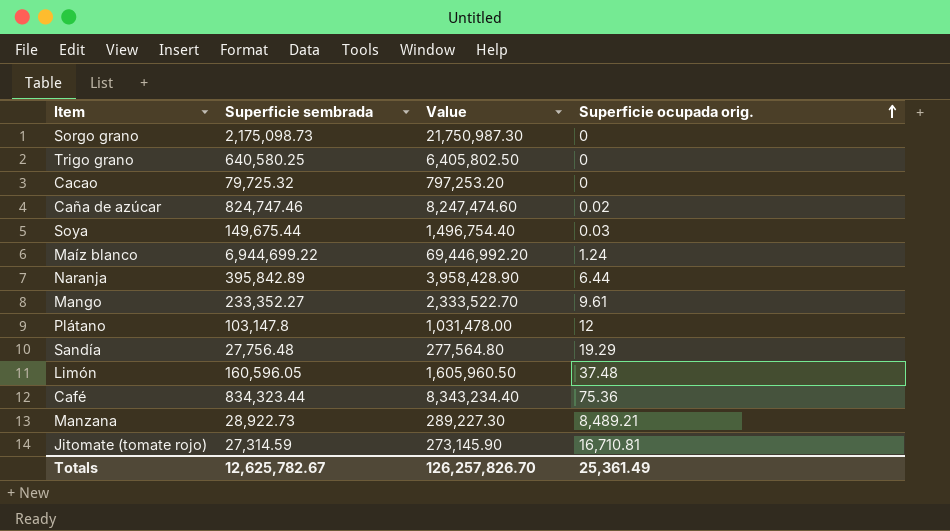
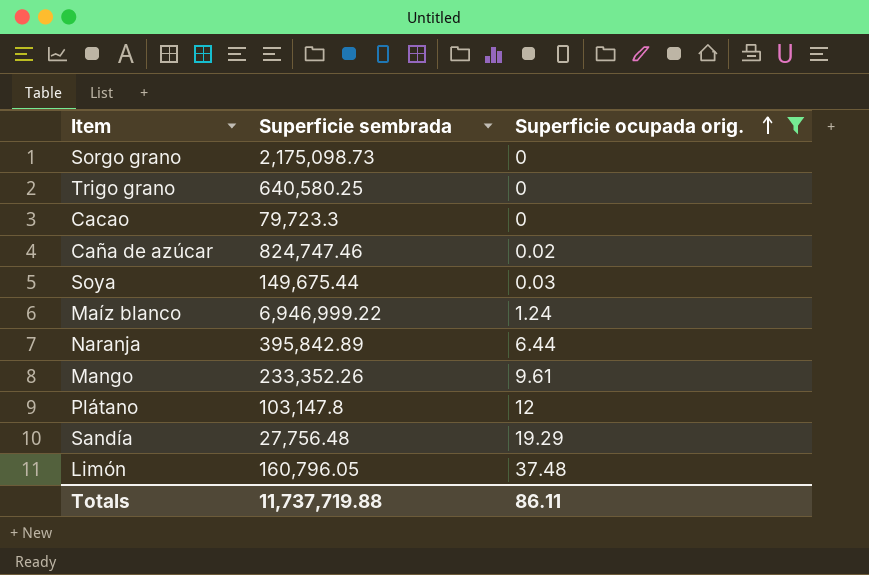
filter: none -> Superficie ocupada orig. <= 37.48
column Value | formula: [Superficie sembrada] * 10 -> none
Cacao | Superficie sembrada: 79,725.32 -> 79,723.3
Maíz blanco | Superficie sembrada: 6,944,699.22 -> 6,946,999.22
Mango | Superficie sembrada: 233,352.27 -> 233,352.26
Limón | Superficie sembrada: 160,596.05 -> 160,796.05
Totals | Superficie sembrada: 12,625,782.67 -> 11,737,719.88
Totals | Superficie ocupada orig.: 25,361.49 -> 86.11

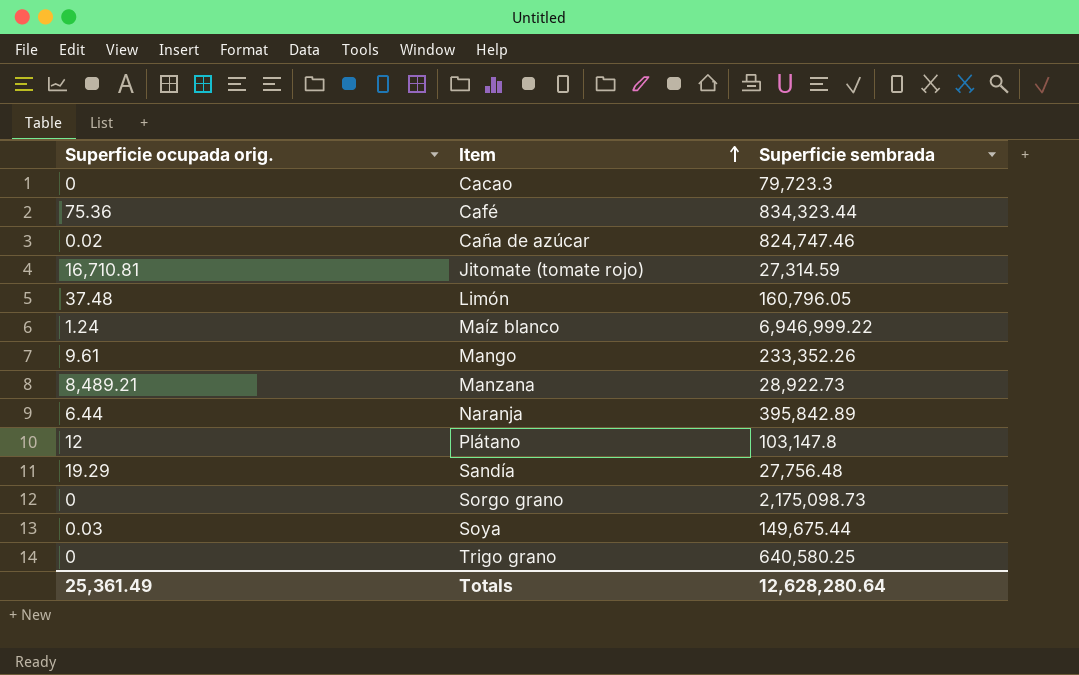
filter: Superficie ocupada orig. <= 37.48 -> none
row order: Superficie ocupada orig. ascending -> Item ascending
column Superficie ocupada orig. | position: 3 -> 1
Totals | Superficie ocupada orig.: 86.11 -> 25,361.49
Totals | Superficie sembrada: 11,737,719.88 -> 12,628,280.64

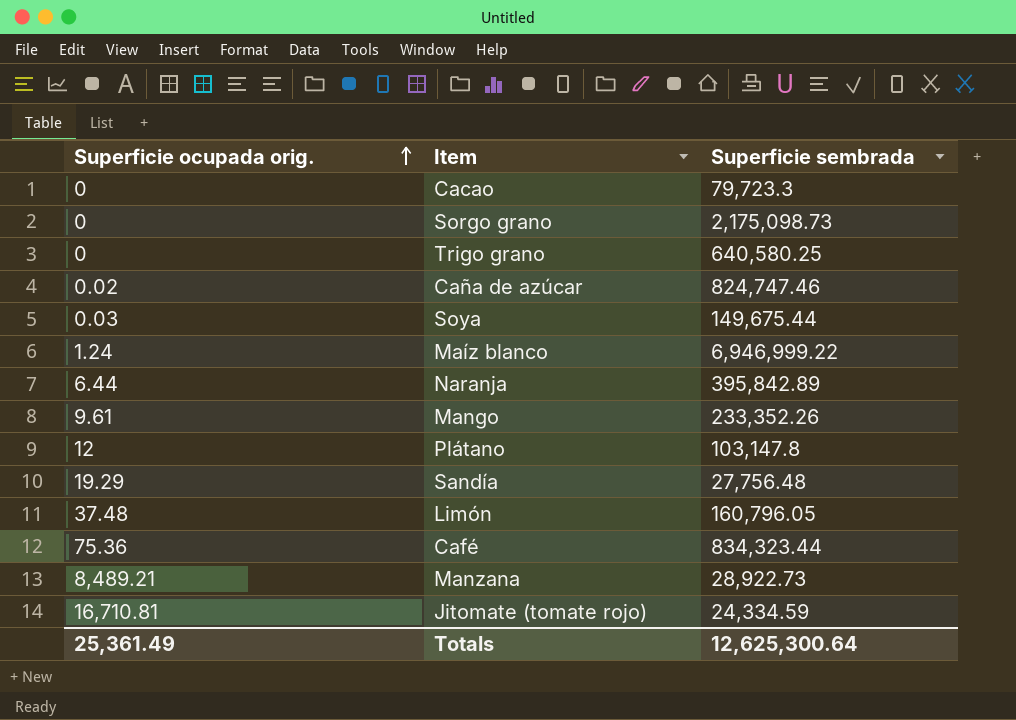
row order: Item ascending -> Superficie ocupada orig. ascending
Jitomate (tomate rojo) | Superficie sembrada: 27,314.59 -> 24,334.59
Totals | Superficie sembrada: 12,628,280.64 -> 12,625,300.64

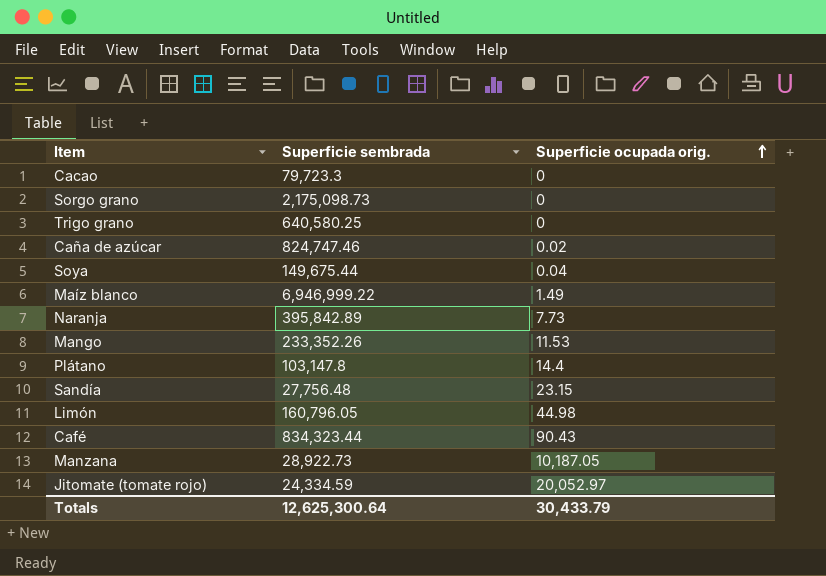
column Superficie ocupada orig. | position: 1 -> 3
Soya | Superficie ocupada orig.: 0.03 -> 0.04
Maíz blanco | Superficie ocupada orig.: 1.24 -> 1.49
Naranja | Superficie ocupada orig.: 6.44 -> 7.73
Mango | Superficie ocupada orig.: 9.61 -> 11.53
Plátano | Superficie ocupada orig.: 12 -> 14.4
Sandía | Superficie ocupada orig.: 19.29 -> 23.15
Limón | Superficie ocupada orig.: 37.48 -> 44.98
Café | Superficie ocupada orig.: 75.36 -> 90.43
Manzana | Superficie ocupada orig.: 8,489.21 -> 10,187.05
Jitomate (tomate rojo) | Superficie ocupada orig.: 16,710.81 -> 20,052.97
Totals | Superficie ocupada orig.: 25,361.49 -> 30,433.79

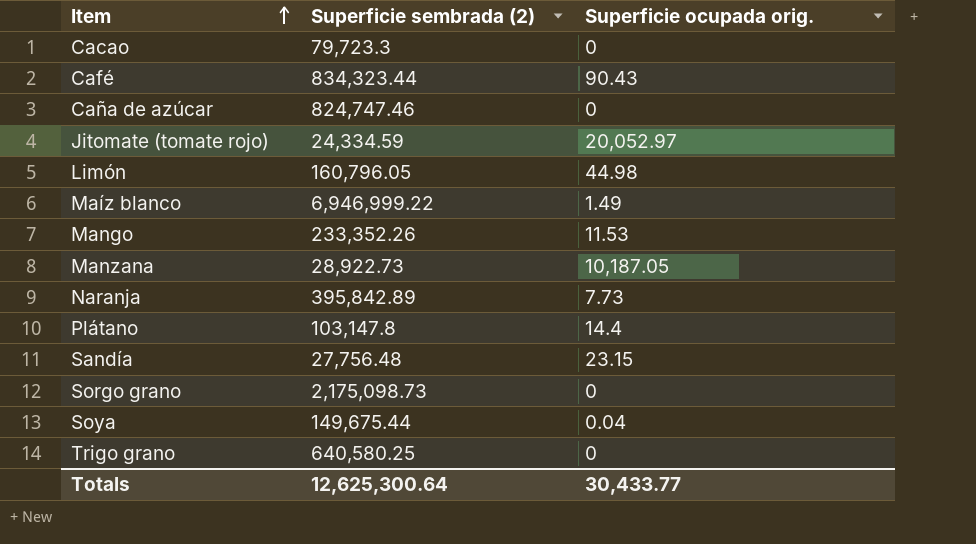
row order: Superficie ocupada orig. ascending -> Item ascending
column name: Superficie sembrada -> Superficie sembrada (2)
Caña de azúcar | Superficie ocupada orig.: 0.02 -> 0
Totals | Superficie ocupada orig.: 30,433.79 -> 30,433.77

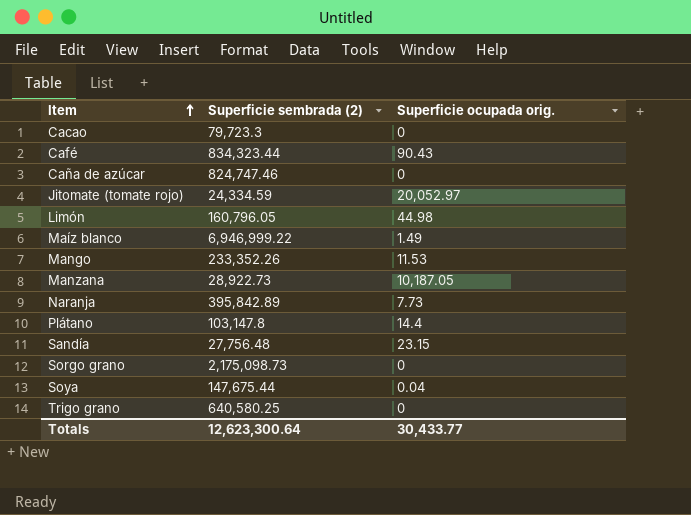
Soya | Superficie sembrada (2): 149,675.44 -> 147,675.44
Totals | Superficie sembrada (2): 12,625,300.64 -> 12,623,300.64

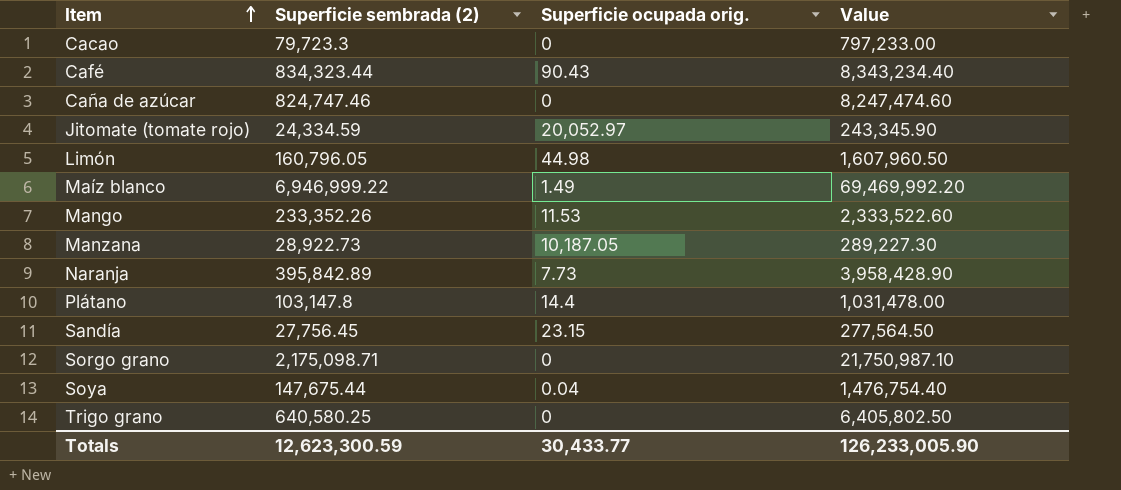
column Value | formula: none -> [Superficie sembrada (2)] * 10
Sandía | Superficie sembrada (2): 27,756.48 -> 27,756.45
Sorgo grano | Superficie sembrada (2): 2,175,098.73 -> 2,175,098.71
Totals | Superficie sembrada (2): 12,623,300.64 -> 12,623,300.59

